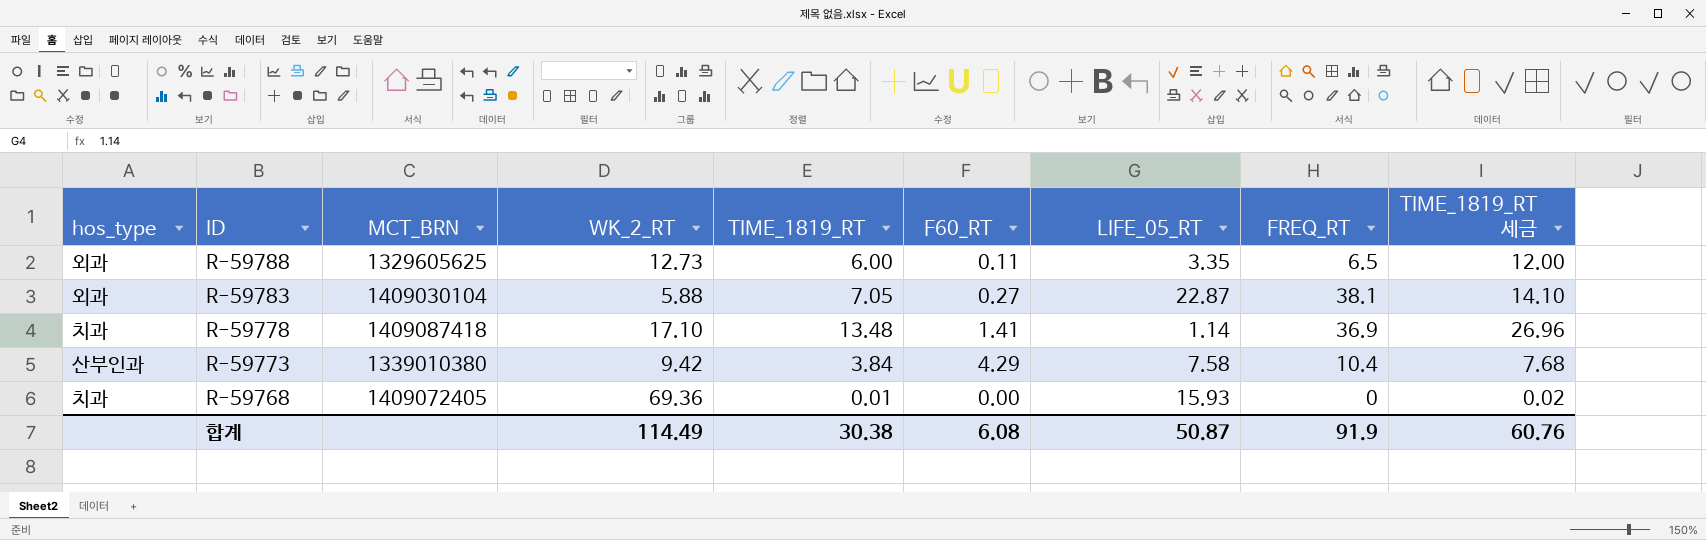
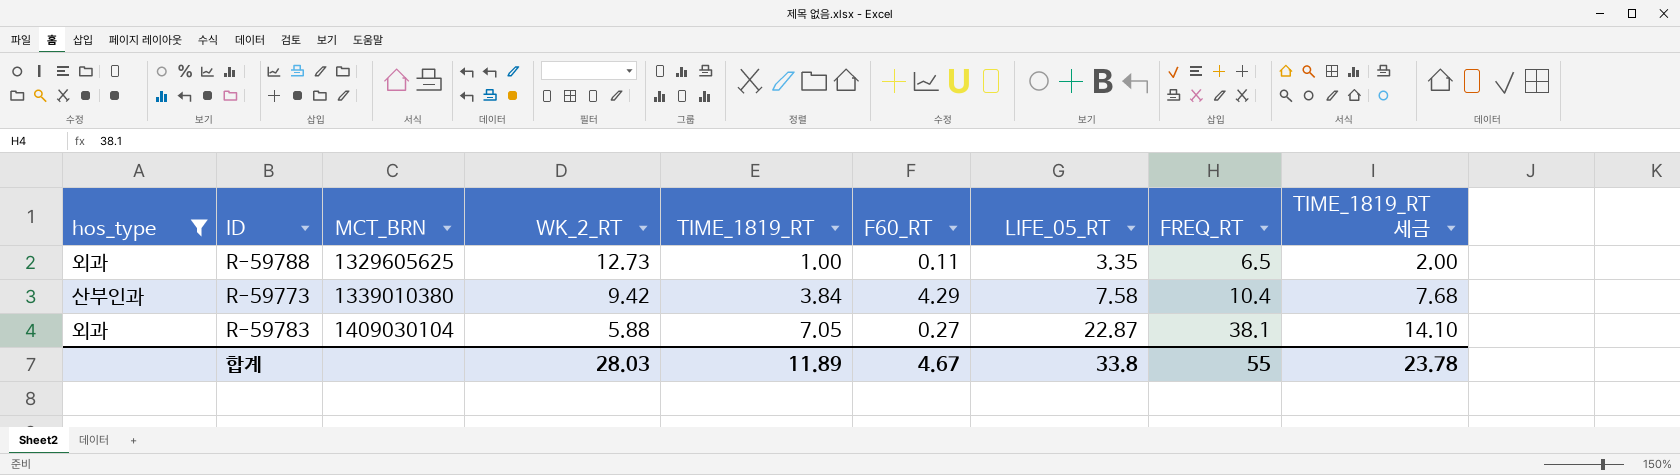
filter: none -> hos_type != 치과
row order: ID descending -> MCT_BRN ascending
R-59788 | TIME_1819_RT: 6.00 -> 1.00
R-59788 | TIME_1819_RT 세금: 12.00 -> 2.00
합계 | WK_2_RT: 114.49 -> 28.03
합계 | TIME_1819_RT: 30.38 -> 11.89
합계 | F60_RT: 6.08 -> 4.67
합계 | LIFE_05_RT: 50.87 -> 33.8
합계 | FREQ_RT: 91.9 -> 55
합계 | TIME_1819_RT 세금: 60.76 -> 23.78

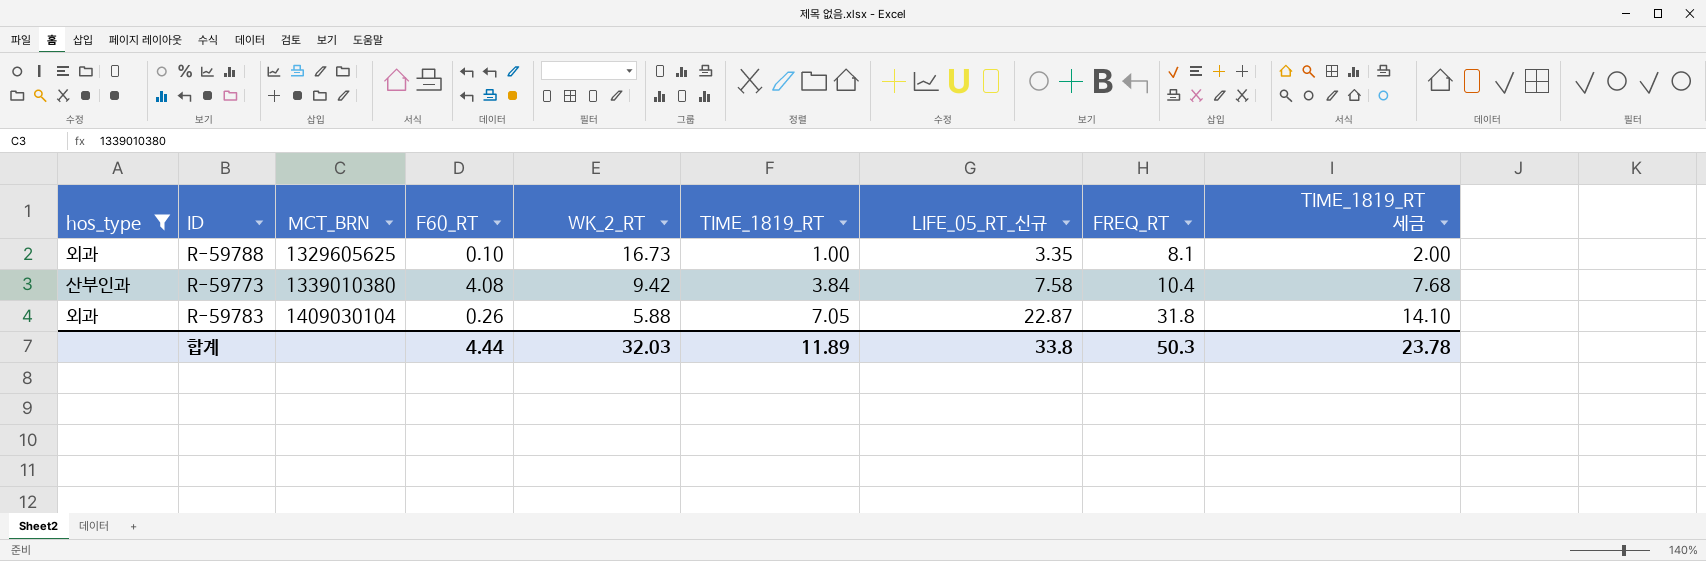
column F60_RT | position: 6 -> 4
column name: LIFE_05_RT -> LIFE_05_RT_신규
R-59788 | F60_RT: 0.11 -> 0.10
R-59788 | WK_2_RT: 12.73 -> 16.73
R-59788 | FREQ_RT: 6.5 -> 8.1
R-59773 | F60_RT: 4.29 -> 4.08
R-59783 | F60_RT: 0.27 -> 0.26
R-59783 | FREQ_RT: 38.1 -> 31.8
합계 | F60_RT: 4.67 -> 4.44
합계 | WK_2_RT: 28.03 -> 32.03
합계 | FREQ_RT: 55 -> 50.3

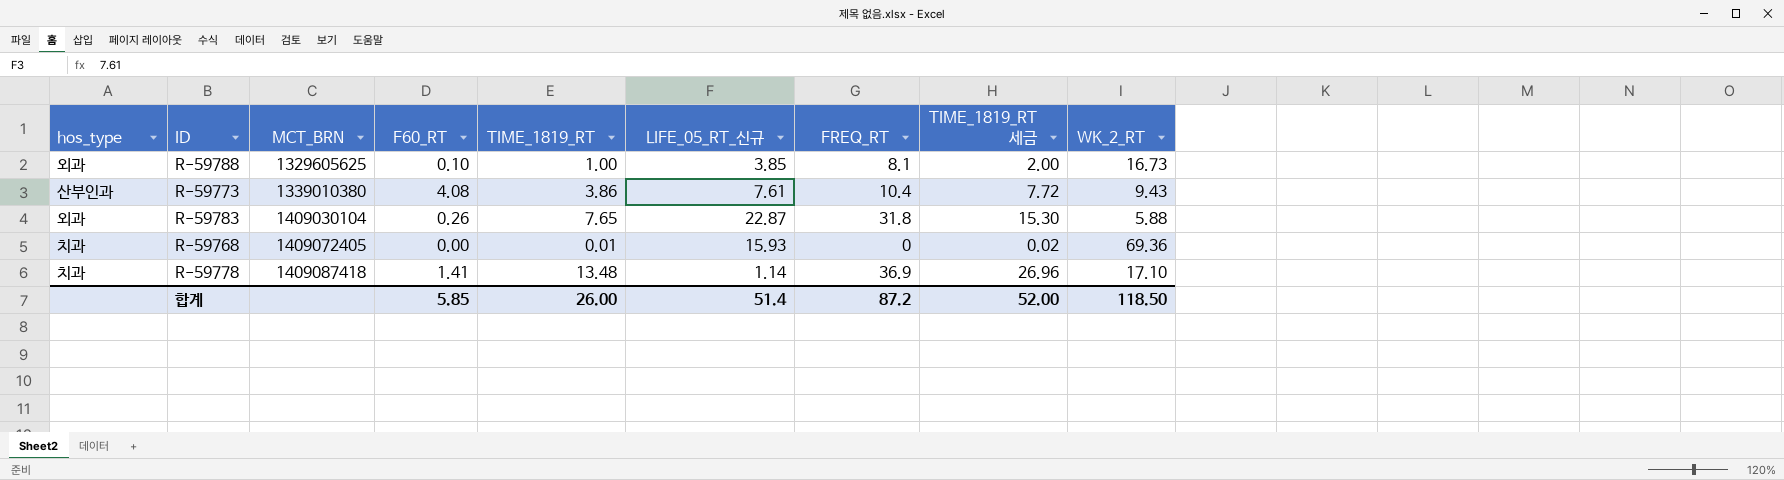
filter: hos_type != 치과 -> none
column WK_2_RT | position: 5 -> 9
R-59788 | LIFE_05_RT_신규: 3.35 -> 3.85
R-59773 | TIME_1819_RT: 3.84 -> 3.86
R-59773 | LIFE_05_RT_신규: 7.58 -> 7.61
R-59773 | TIME_1819_RT 세금: 7.68 -> 7.72
R-59773 | WK_2_RT: 9.42 -> 9.43
R-59783 | TIME_1819_RT: 7.05 -> 7.65
R-59783 | TIME_1819_RT 세금: 14.10 -> 15.30
합계 | F60_RT: 4.44 -> 5.85
합계 | TIME_1819_RT: 11.89 -> 26.00
합계 | LIFE_05_RT_신규: 33.8 -> 51.4
합계 | FREQ_RT: 50.3 -> 87.2
합계 | TIME_1819_RT 세금: 23.78 -> 52.00
합계 | WK_2_RT: 32.03 -> 118.50

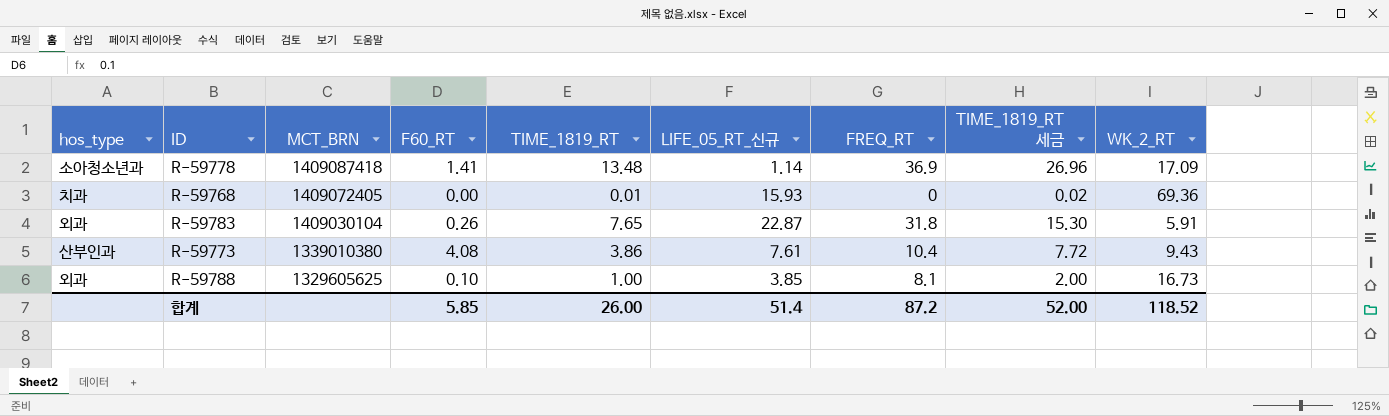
row order: MCT_BRN ascending -> MCT_BRN descending
R-59778 | hos_type: 치과 -> 소아청소년과
R-59778 | WK_2_RT: 17.10 -> 17.09
R-59783 | WK_2_RT: 5.88 -> 5.91
합계 | WK_2_RT: 118.50 -> 118.52

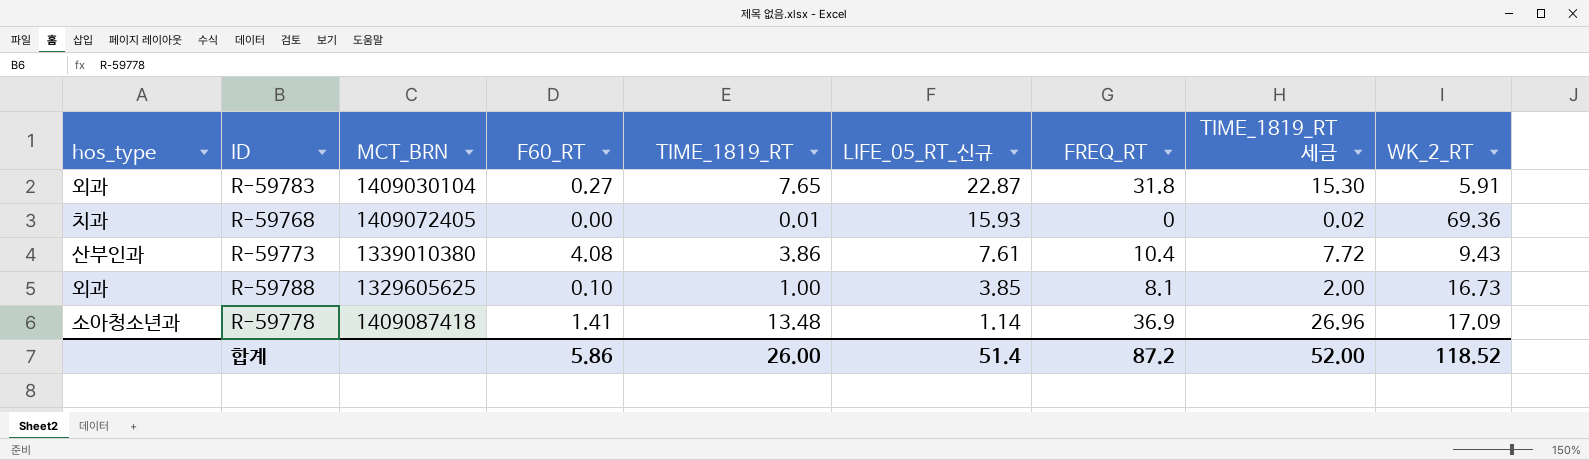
row order: MCT_BRN descending -> LIFE_05_RT_신규 descending
R-59783 | F60_RT: 0.26 -> 0.27
합계 | F60_RT: 5.85 -> 5.86

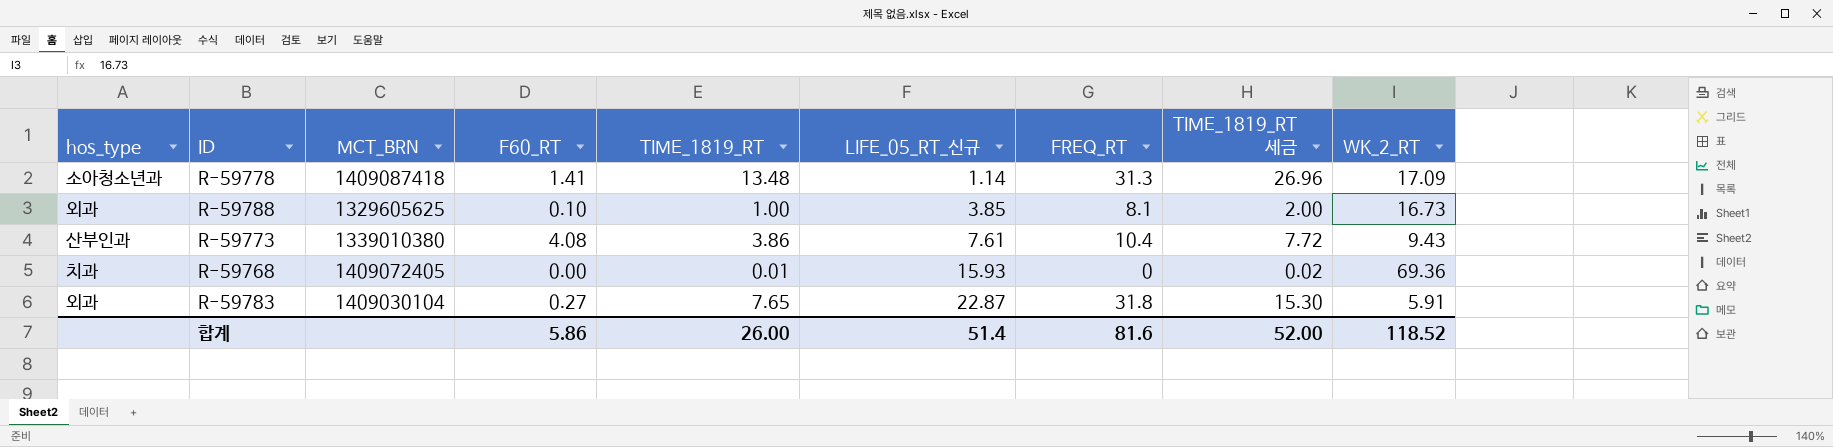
row order: LIFE_05_RT_신규 descending -> LIFE_05_RT_신규 ascending
R-59778 | FREQ_RT: 36.9 -> 31.3
합계 | FREQ_RT: 87.2 -> 81.6

